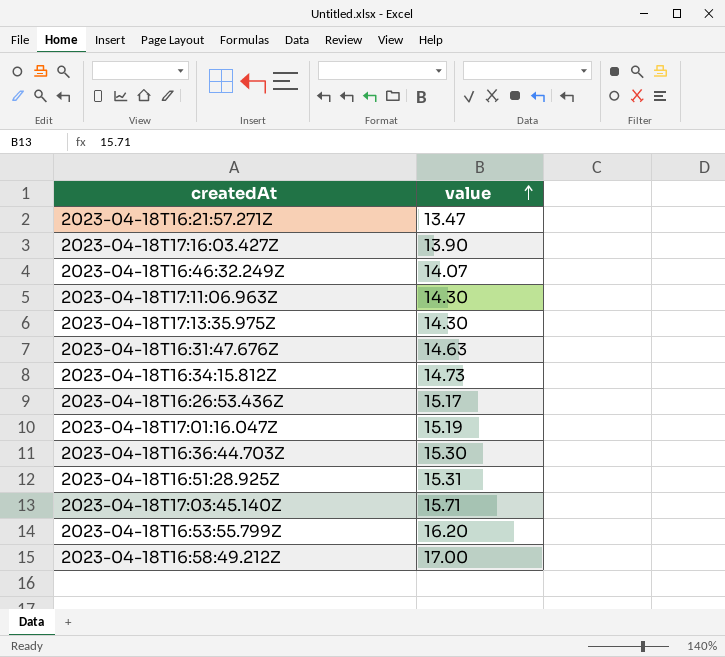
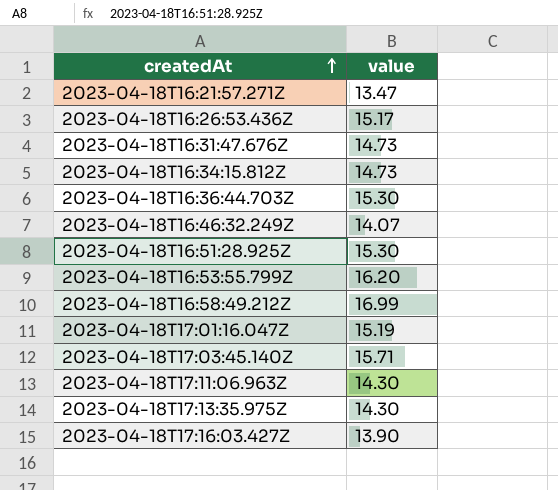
row order: value ascending -> createdAt ascending
2023-04-18T16:31:47.676Z | value: 14.63 -> 14.73
2023-04-18T16:51:28.925Z | value: 15.31 -> 15.30
2023-04-18T16:58:49.212Z | value: 17.00 -> 16.99

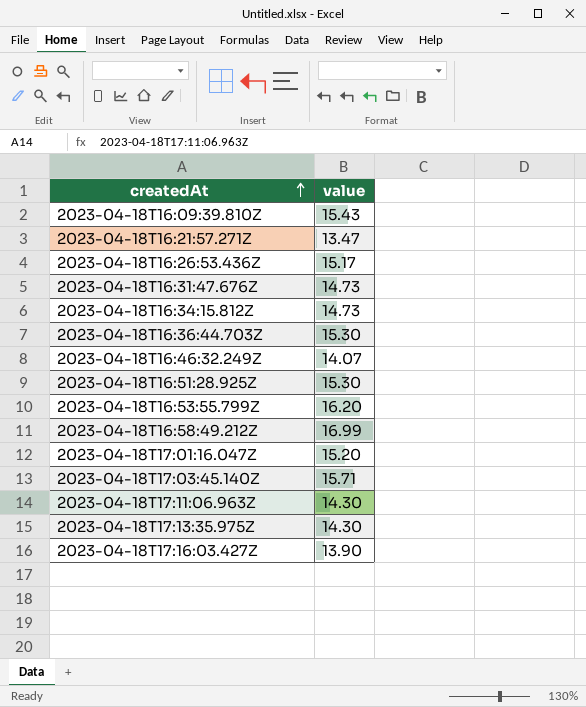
row 2023-04-18T16:09:39.810Z: none -> 15.43
2023-04-18T17:01:16.047Z | value: 15.19 -> 15.20

